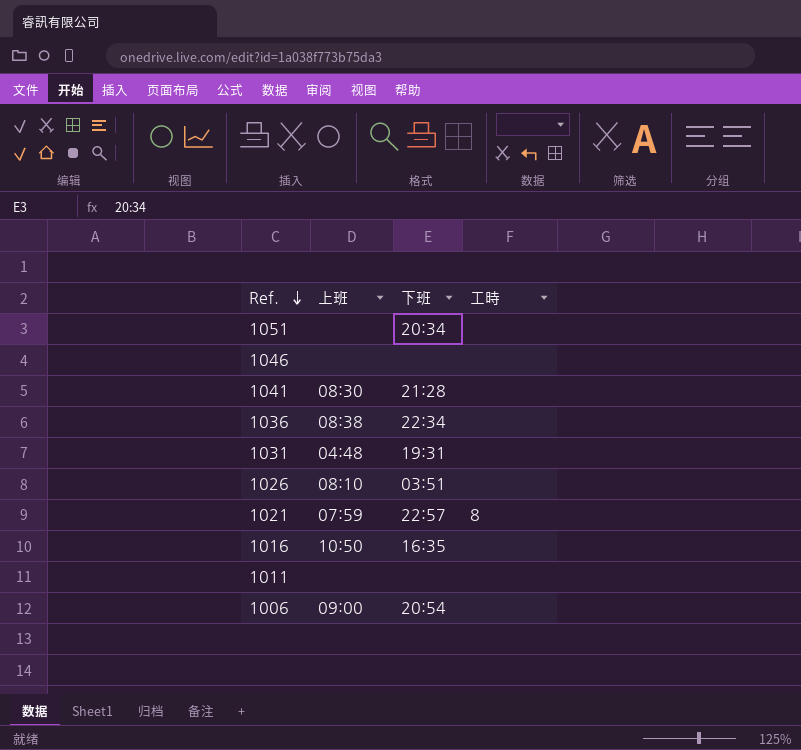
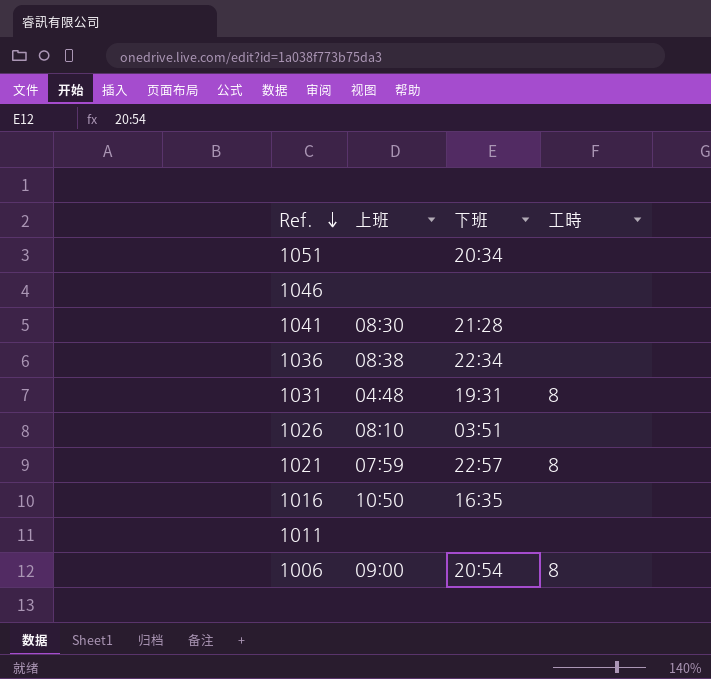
1031 | 工時: none -> 8
1006 | 工時: none -> 8

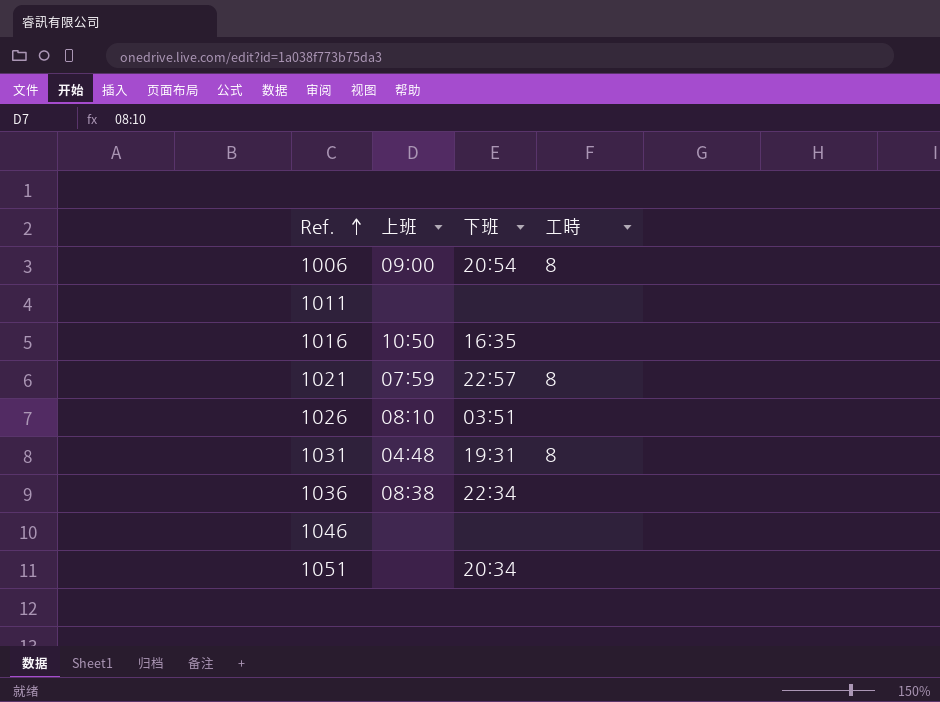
row order: Ref. descending -> Ref. ascending
row 1041: 08:30 | 21:28 | none -> none

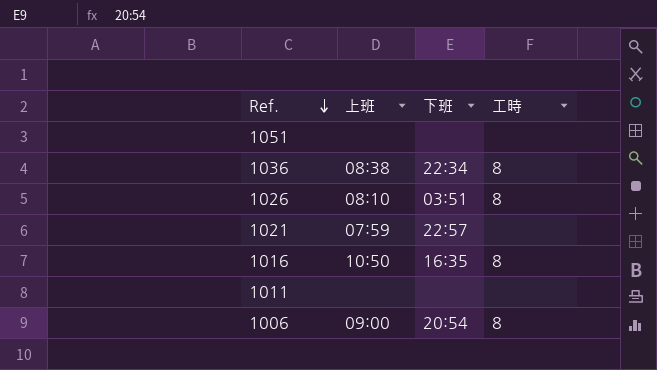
row order: Ref. ascending -> Ref. descending
row 1031: 04:48 | 19:31 | 8 -> none
row 1046: none | none | none -> none
1051 | 下班: 20:34 -> none
1036 | 工時: none -> 8
1026 | 工時: none -> 8
1021 | 工時: 8 -> none
1016 | 工時: none -> 8

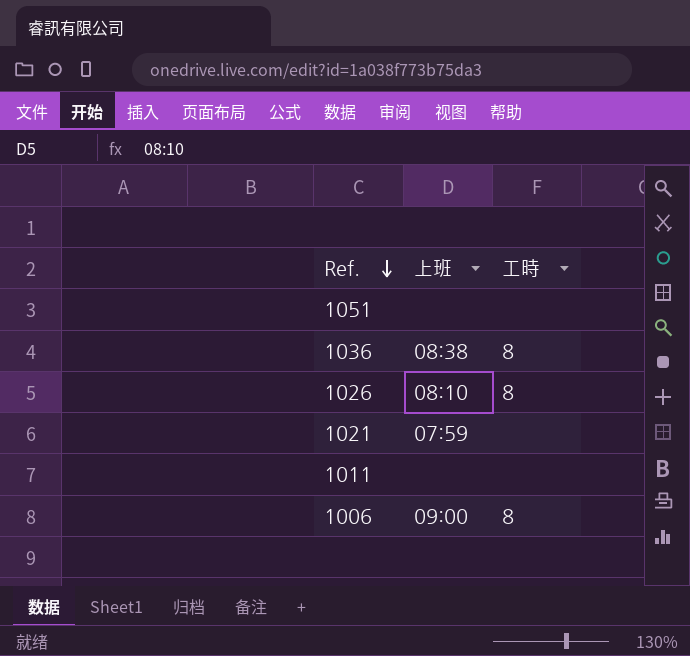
column 下班 | position: 3 -> none
row 1016: 10:50 | 16:35 | 8 -> none

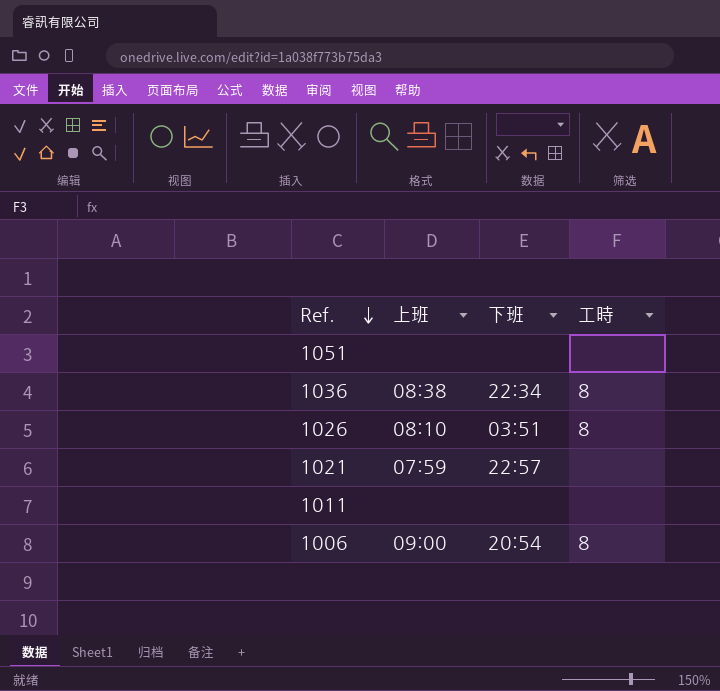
column 下班 | position: none -> 3

